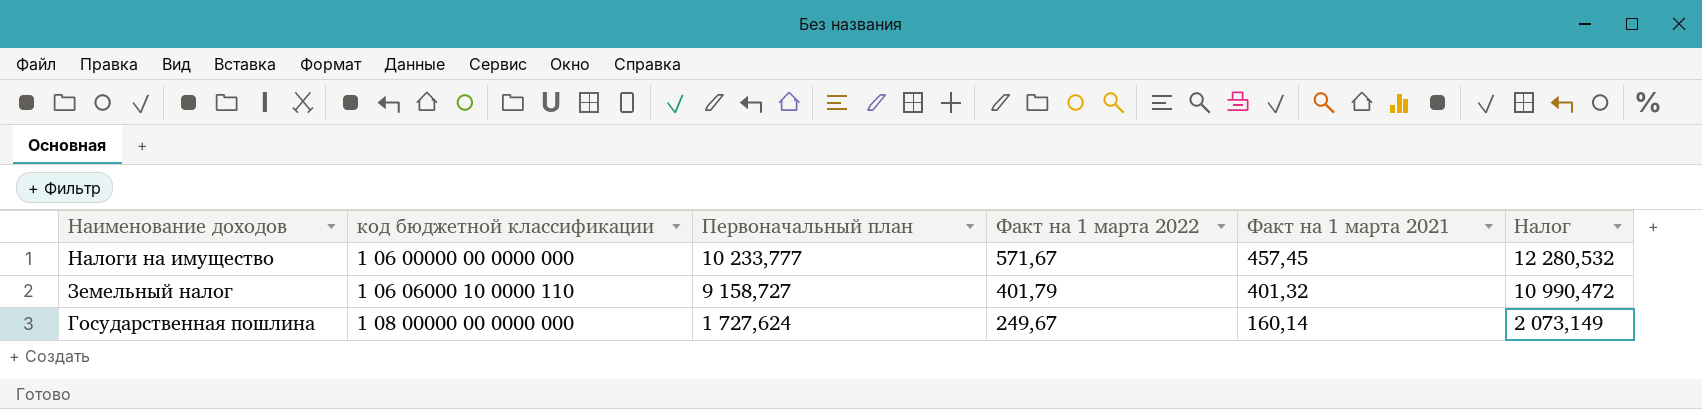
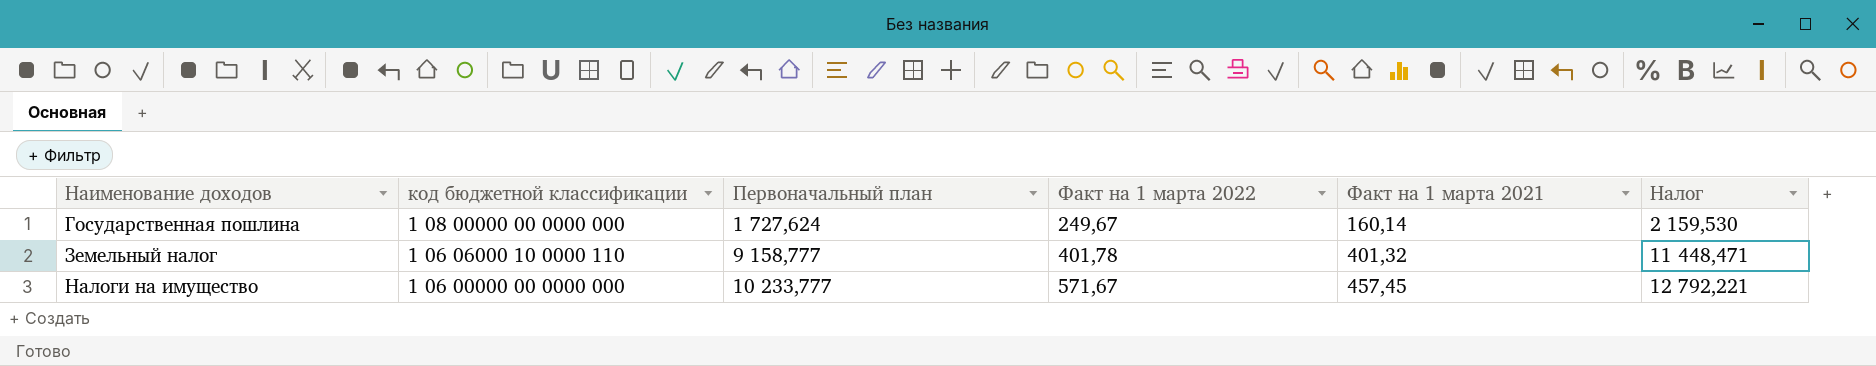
row order: Наименование доходов descending -> Наименование доходов ascending
column Налог | formula: [Первоначальный план] * 1,2 -> [Первоначальный план] * 1,25
Земельный налог | Первоначальный план: 9 158,727 -> 9 158,777
Земельный налог | Факт на 1 марта 2022: 401,79 -> 401,78

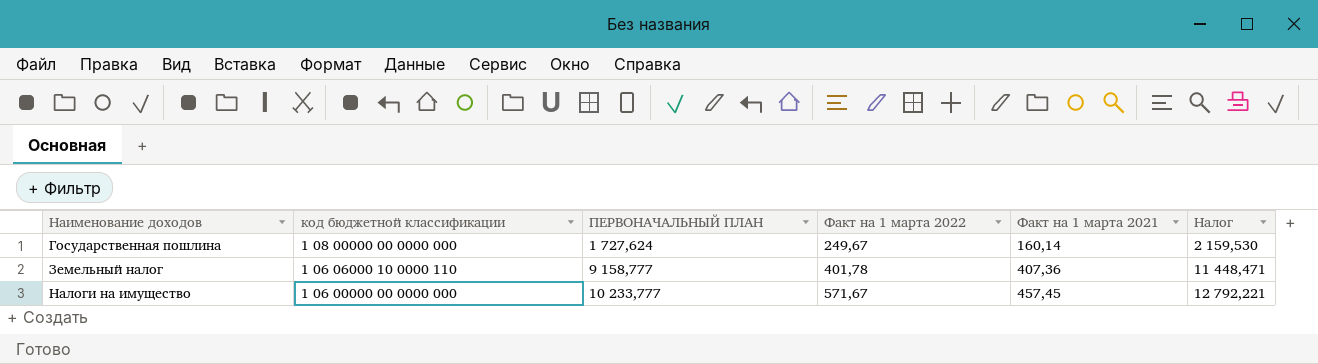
column name: Первоначальный план -> ПЕРВОНАЧАЛЬНЫЙ ПЛАН
Земельный налог | Факт на 1 марта 2021: 401,32 -> 407,36

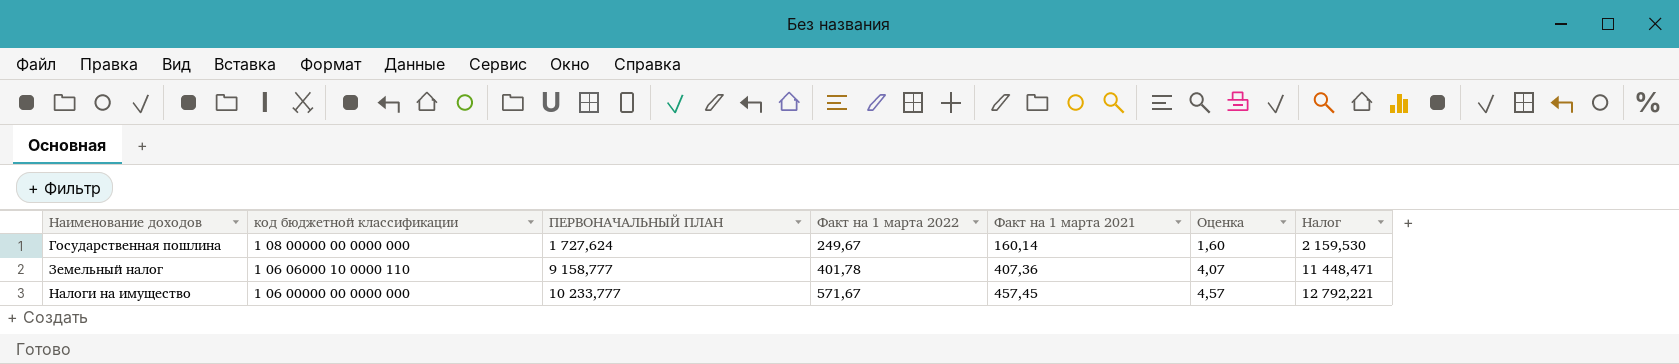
column Оценка | formula: none -> [Факт на 1 марта 2021] * 0,01

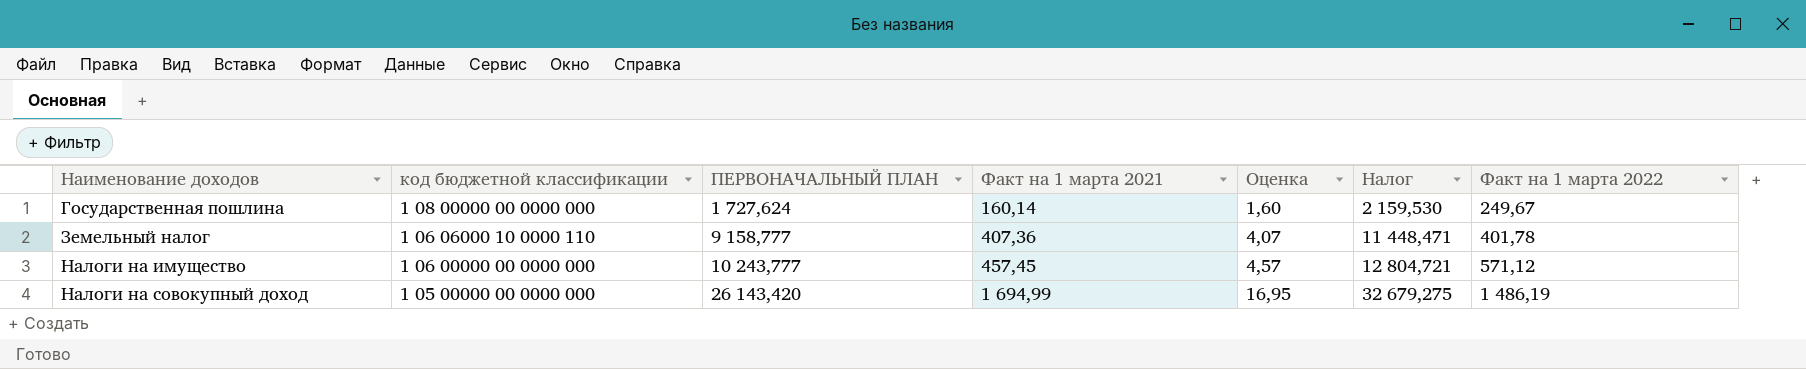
column Факт на 1 марта 2022 | position: 4 -> 7
Налоги на имущество | ПЕРВОНАЧАЛЬНЫЙ ПЛАН: 10 233,777 -> 10 243,777
Налоги на имущество | Налог: 12 792,221 -> 12 804,721
Налоги на имущество | Факт на 1 марта 2022: 571,67 -> 571,12
row Налоги на совокупный доход: none -> 1 05 00000 00 0000 000 | 26 143,420 | 1 694,99 | 16,95 | 32 679,275 | 1 486,19

